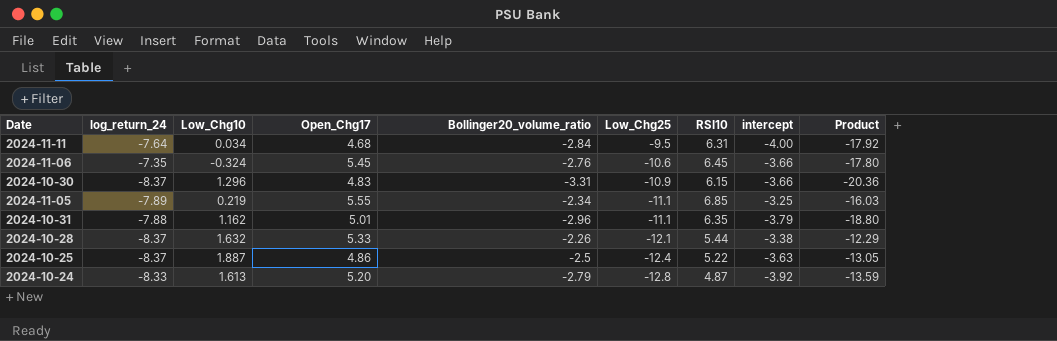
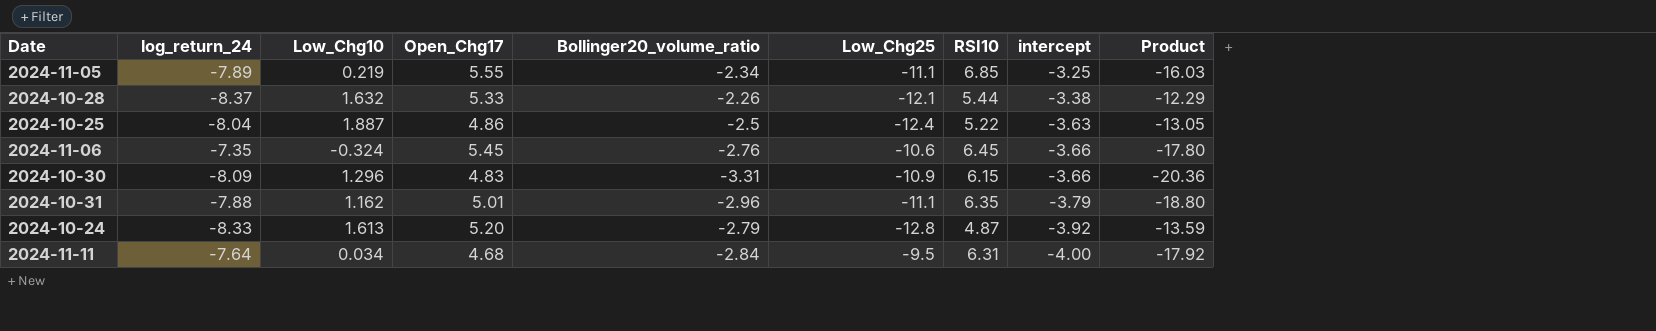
row order: Low_Chg25 descending -> intercept descending
2024-10-25 | log_return_24: -8.37 -> -8.04
2024-10-30 | log_return_24: -8.37 -> -8.09

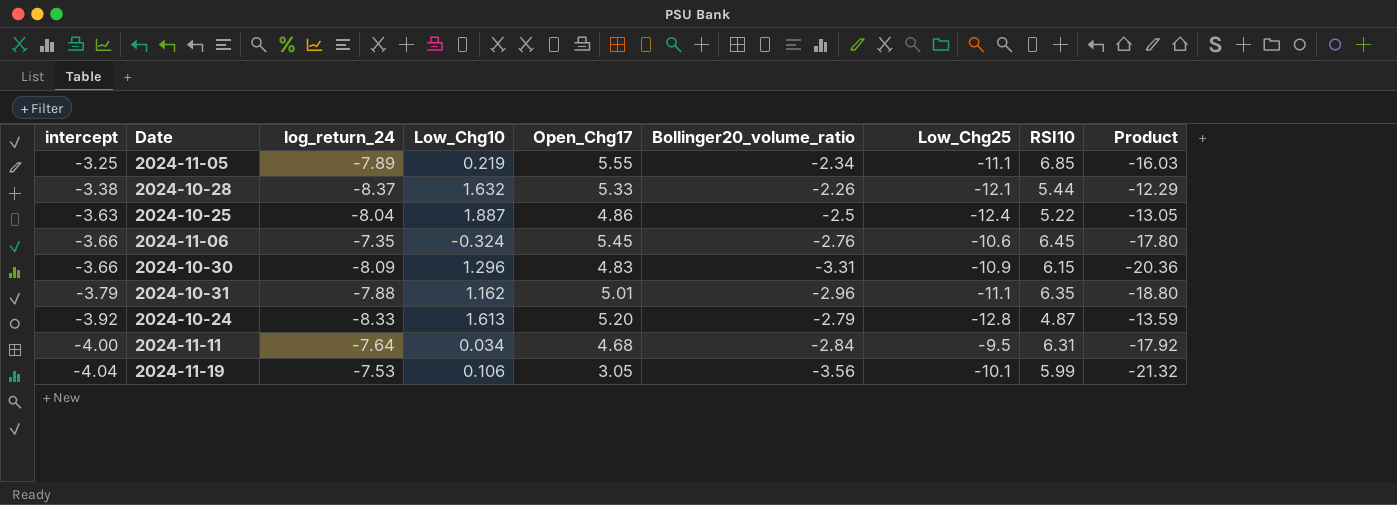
column intercept | position: 8 -> 1
row 2024-11-19: none -> -4.04 | -7.53 | 0.106 | 3.05 | -3.56 | -10.1 | 5.99 | -21.32

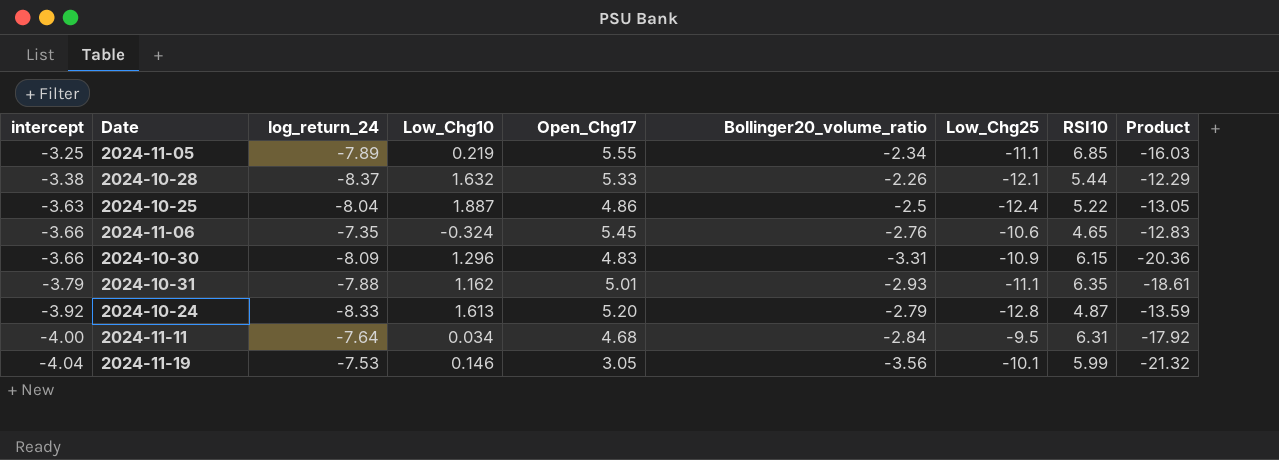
2024-11-06 | RSI10: 6.45 -> 4.65
2024-11-06 | Product: -17.80 -> -12.83
2024-10-31 | Bollinger20_volume_ratio: -2.96 -> -2.93
2024-10-31 | Product: -18.80 -> -18.61
2024-11-19 | Low_Chg10: 0.106 -> 0.146

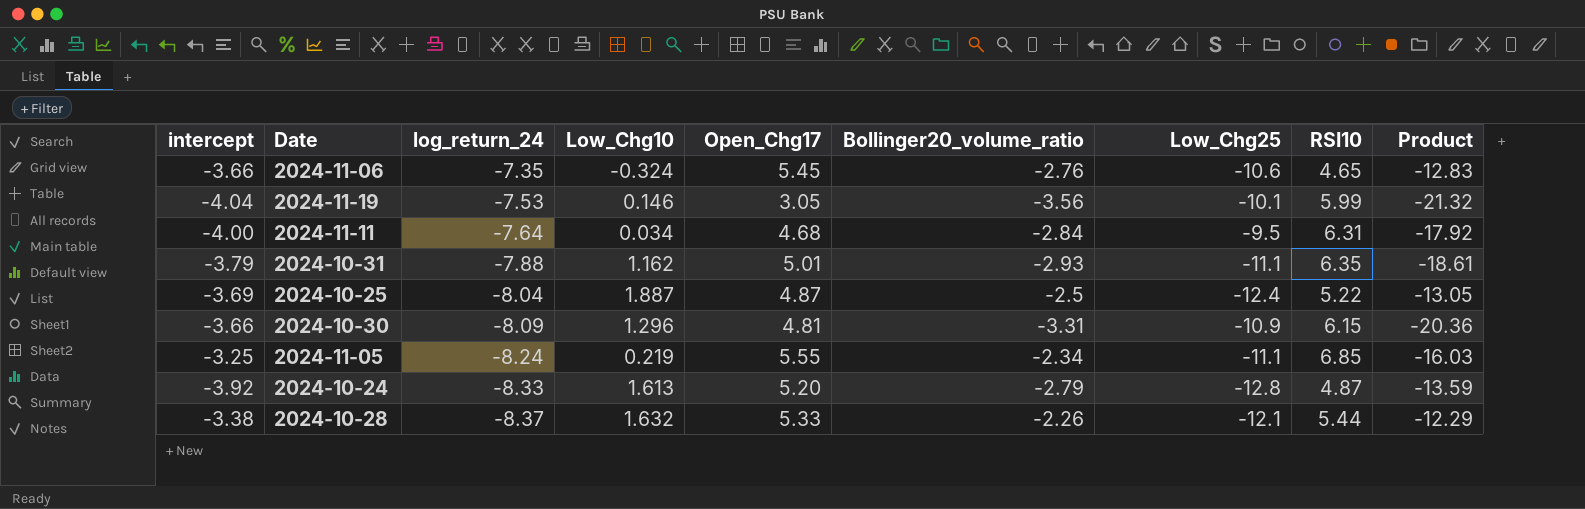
row order: intercept descending -> log_return_24 descending
2024-10-25 | intercept: -3.63 -> -3.69
2024-10-25 | Open_Chg17: 4.86 -> 4.87
2024-10-30 | Open_Chg17: 4.83 -> 4.81
2024-11-05 | log_return_24: -7.89 -> -8.24

